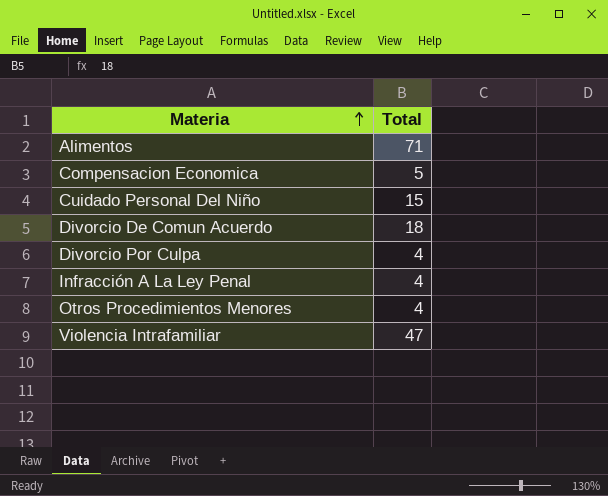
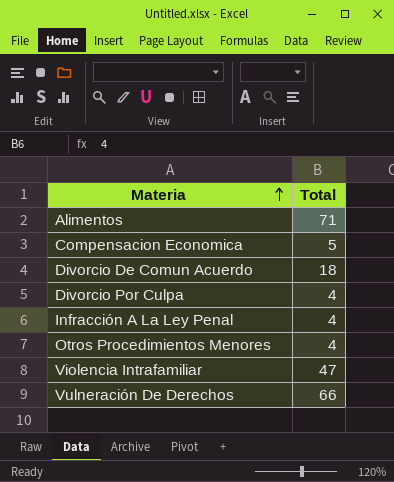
row Cuidado Personal Del Niño: 15 -> none
row Vulneración De Derechos: none -> 66

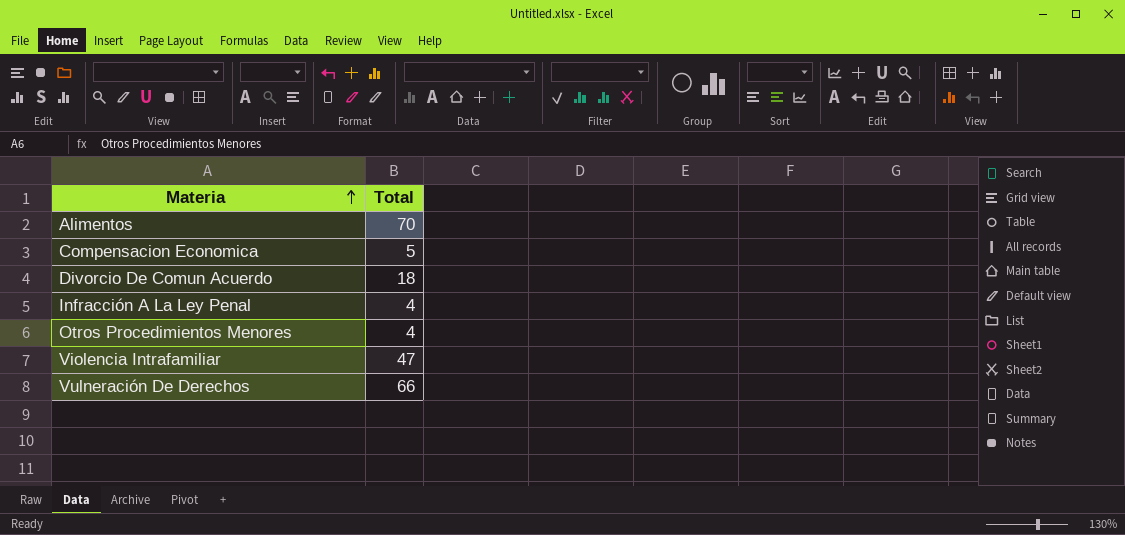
row Divorcio Por Culpa: 4 -> none
Alimentos | Total: 71 -> 70

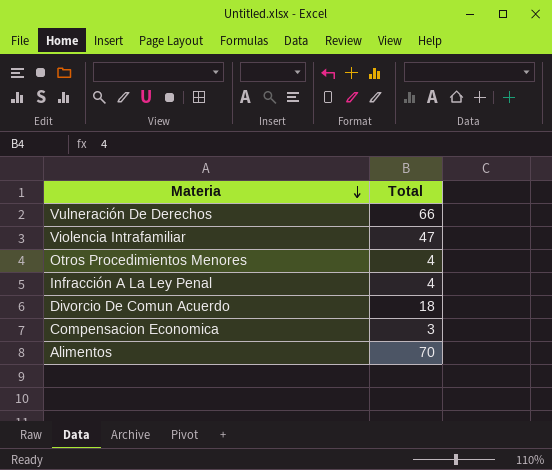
row order: Materia ascending -> Materia descending
Compensacion Economica | Total: 5 -> 3

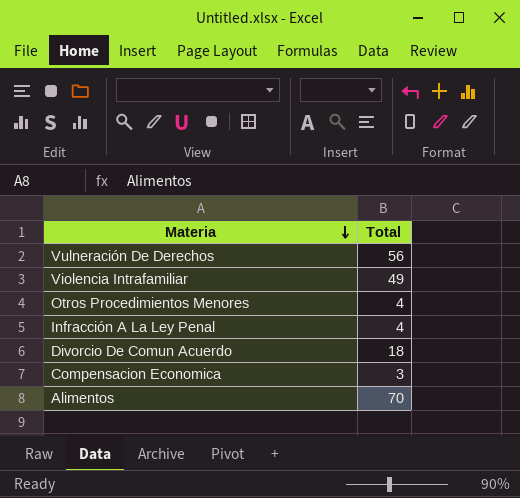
Vulneración De Derechos | Total: 66 -> 56
Violencia Intrafamiliar | Total: 47 -> 49

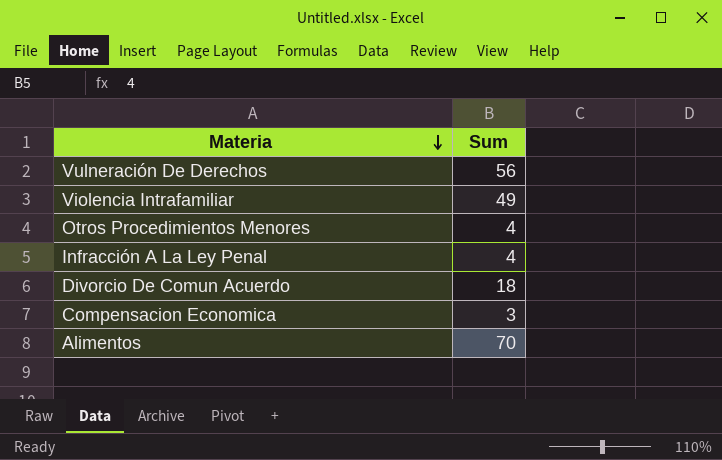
column name: Total -> Sum

